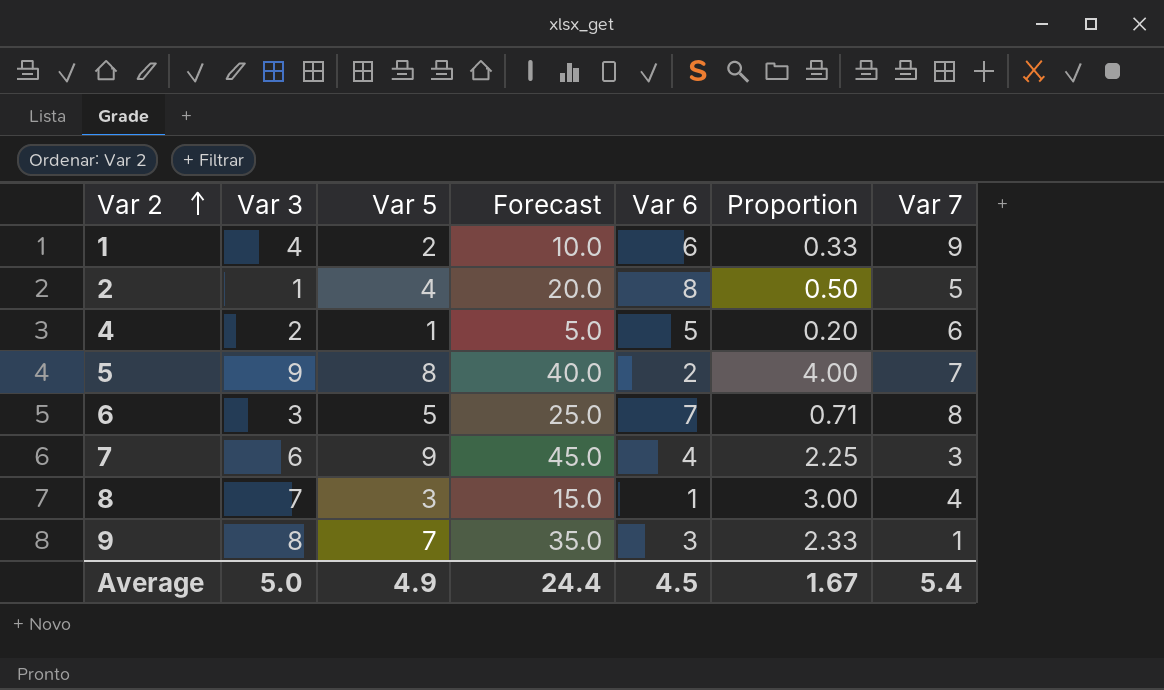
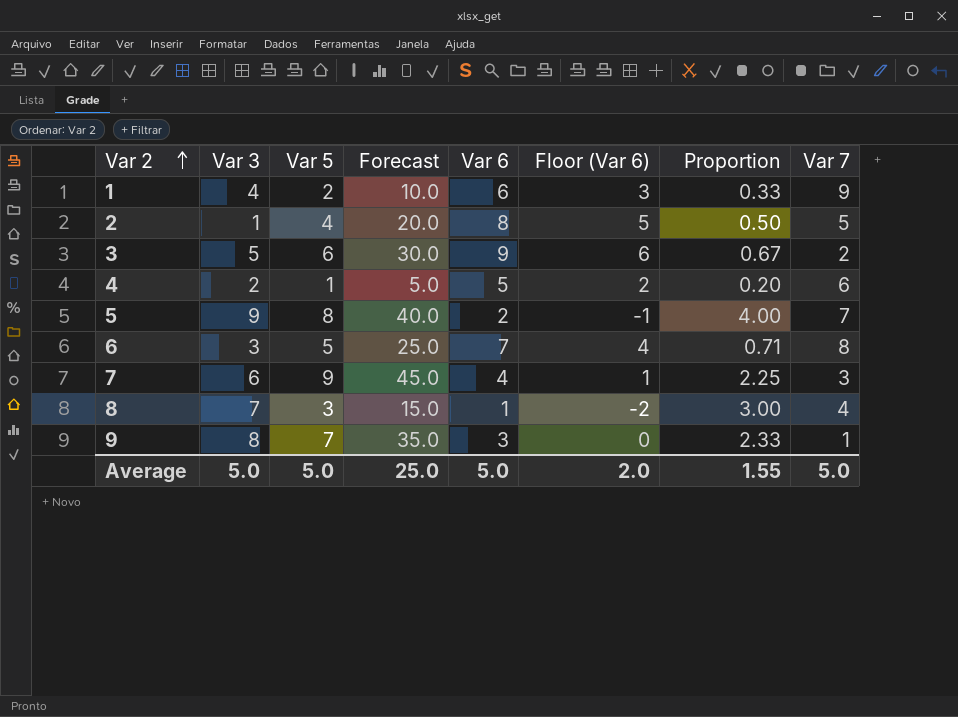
column Floor (Var 6) | formula: none -> [Var 6] - 3
row 3: none -> 5 | 6 | 30.0 | 9 | 6 | 0.67 | 2
Average | Var 5: 4.9 -> 5.0
Average | Forecast: 24.4 -> 25.0
Average | Var 6: 4.5 -> 5.0
Average | Proportion: 1.67 -> 1.55
Average | Var 7: 5.4 -> 5.0

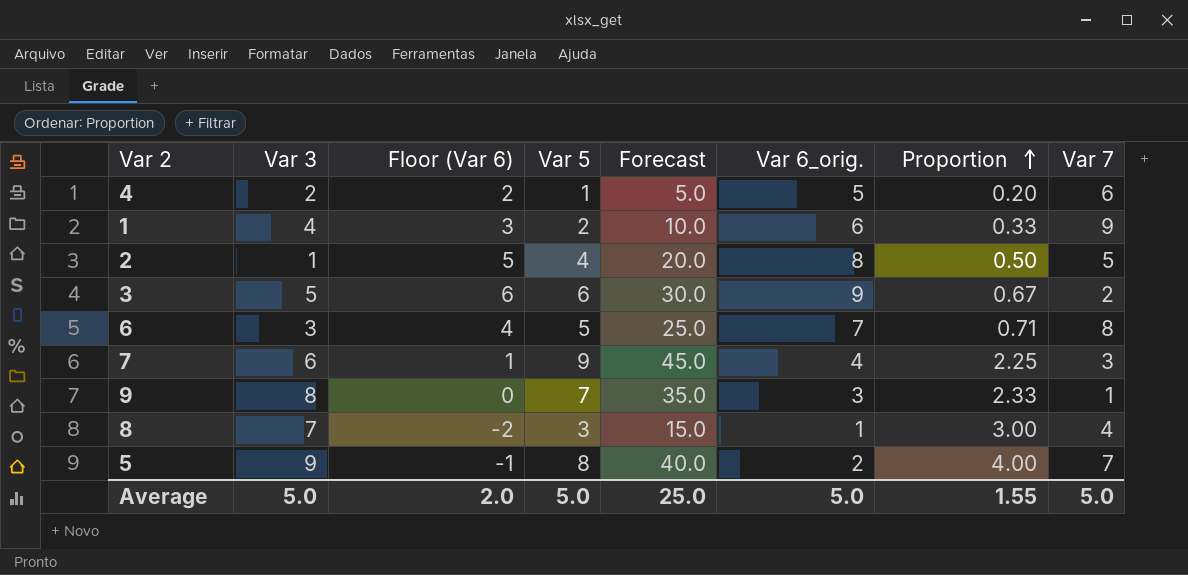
row order: Var 2 ascending -> Proportion ascending
column Floor (Var 6) | position: 6 -> 3
column name: Var 6 -> Var 6_orig.

